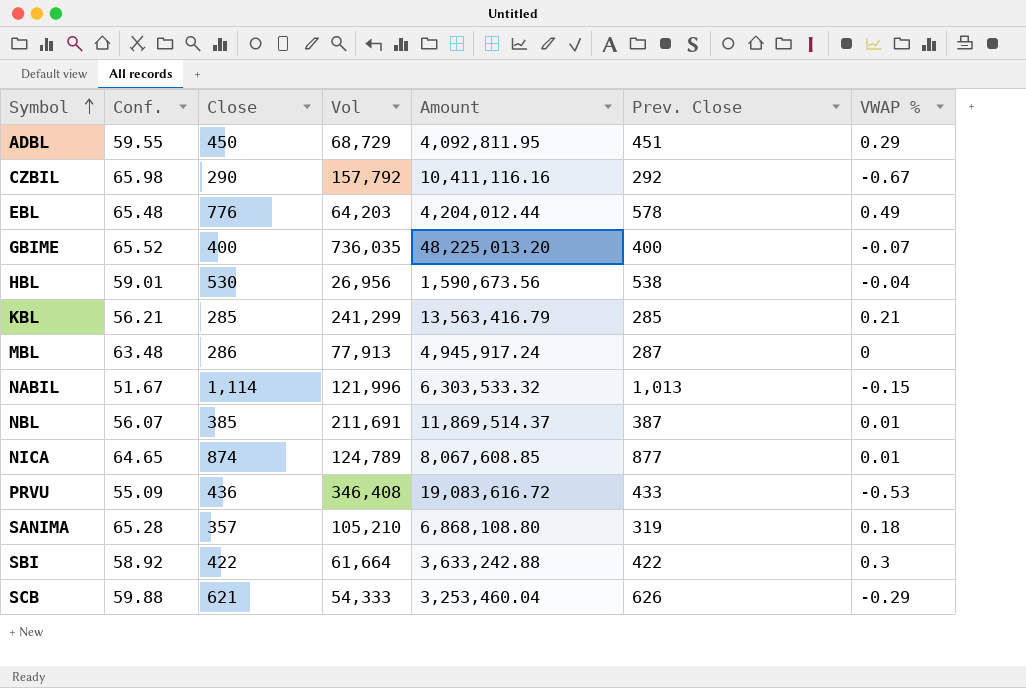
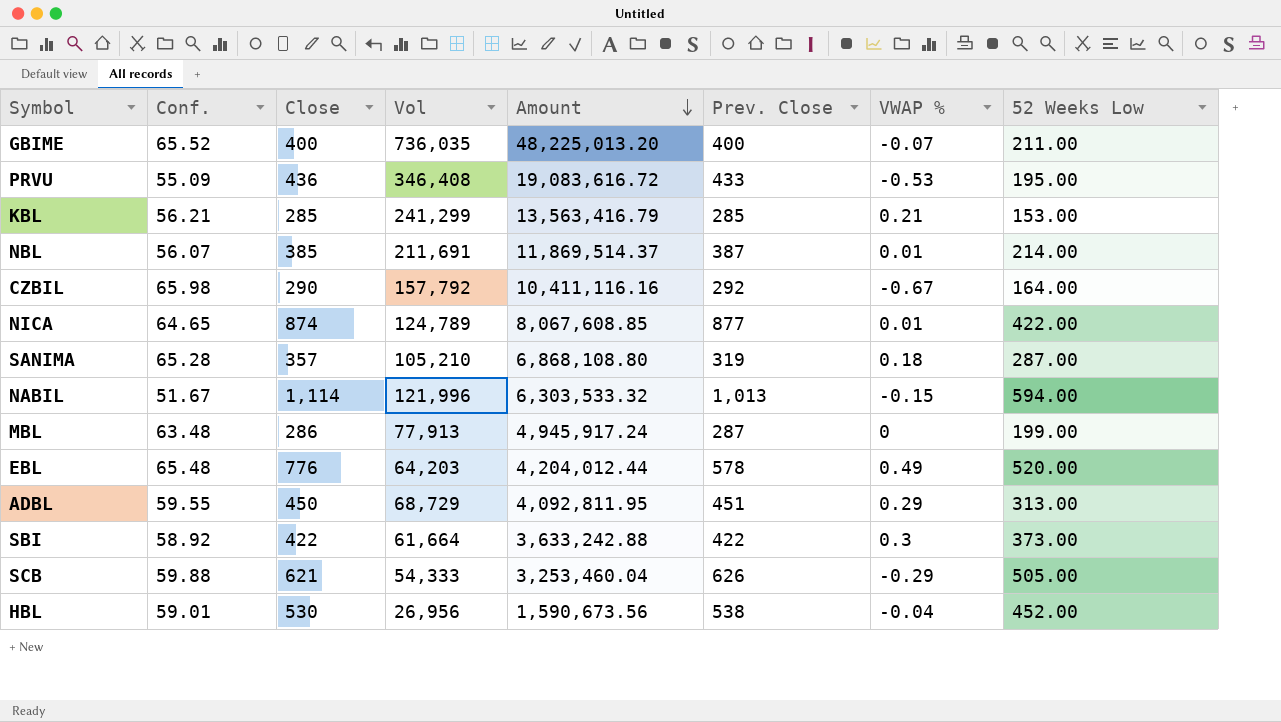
row order: Symbol ascending -> Amount descending
column 52 Weeks Low | position: none -> 8

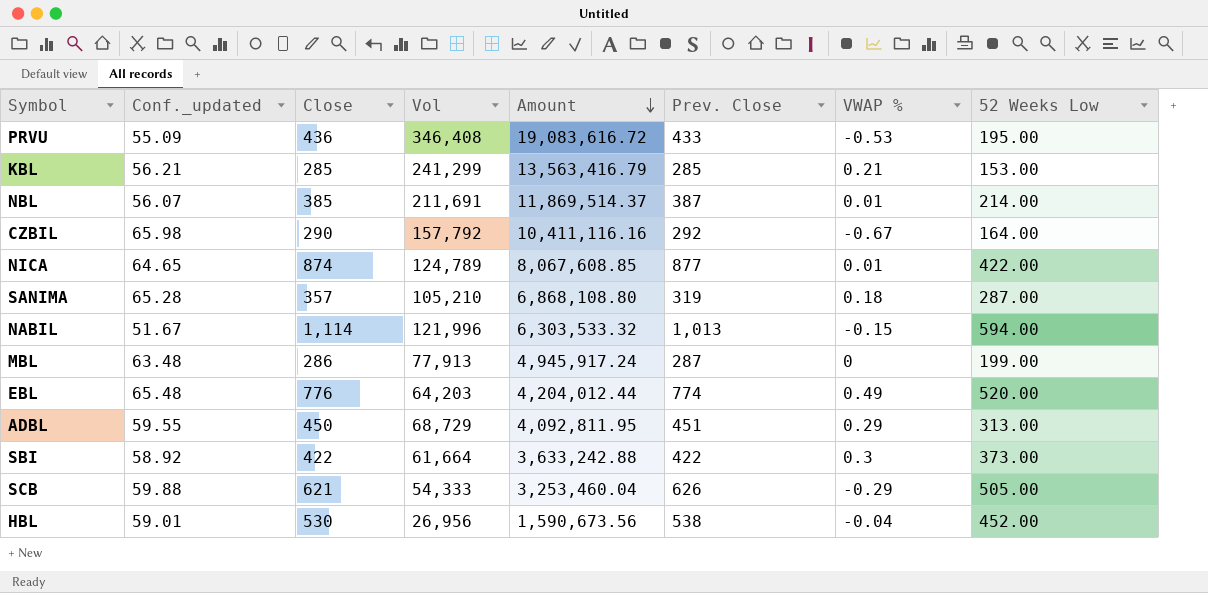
column name: Conf. -> Conf._updated
row GBIME: 65.52 | 400 | 736,035 | 48,225,013.20 | 400 | -0.07 | 211.00 -> none
EBL | Prev. Close: 578 -> 774

